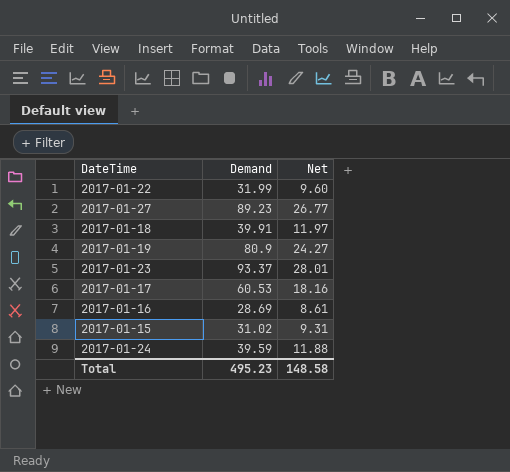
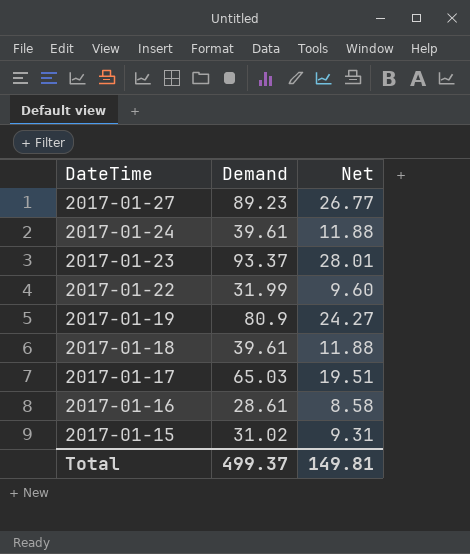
row order: none -> DateTime descending
2017-01-24 | Demand: 39.59 -> 39.61
2017-01-18 | Demand: 39.91 -> 39.61
2017-01-18 | Net: 11.97 -> 11.88
2017-01-17 | Demand: 60.53 -> 65.03
2017-01-17 | Net: 18.16 -> 19.51
2017-01-16 | Demand: 28.69 -> 28.61
2017-01-16 | Net: 8.61 -> 8.58
Total | Demand: 495.23 -> 499.37
Total | Net: 148.58 -> 149.81

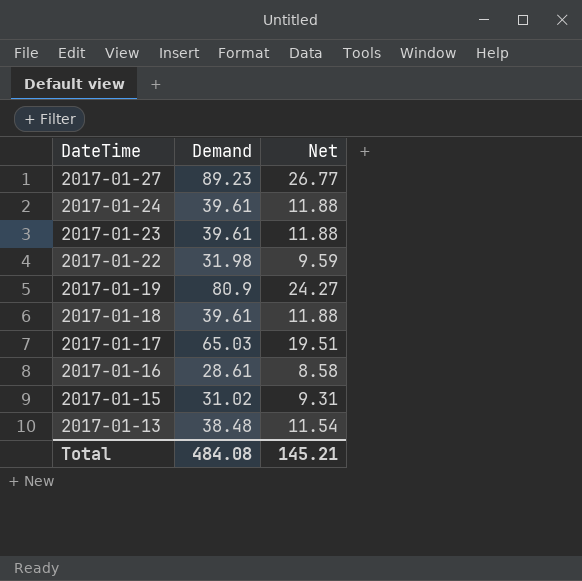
2017-01-23 | Demand: 93.37 -> 39.61
2017-01-23 | Net: 28.01 -> 11.88
2017-01-22 | Demand: 31.99 -> 31.98
2017-01-22 | Net: 9.60 -> 9.59
row 2017-01-13: none -> 38.48 | 11.54
Total | Demand: 499.37 -> 484.08
Total | Net: 149.81 -> 145.21

